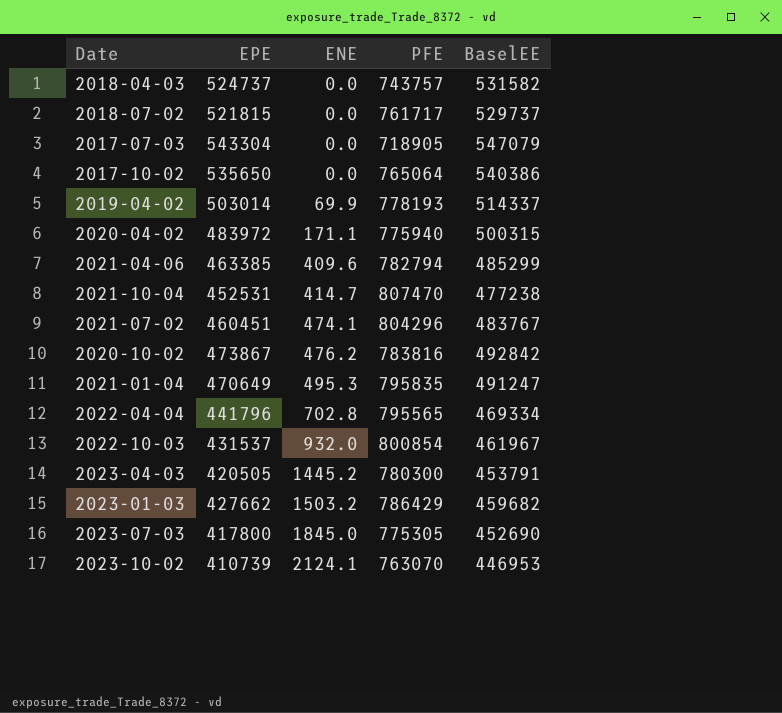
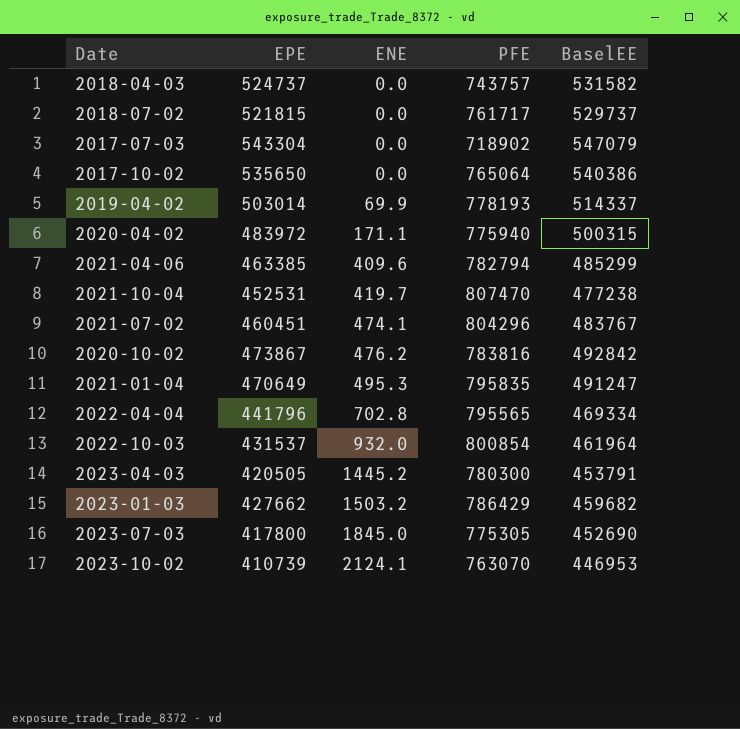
2017-07-03 | PFE: 718905 -> 718902
2021-10-04 | ENE: 414.7 -> 419.7
2022-10-03 | BaselEE: 461967 -> 461964

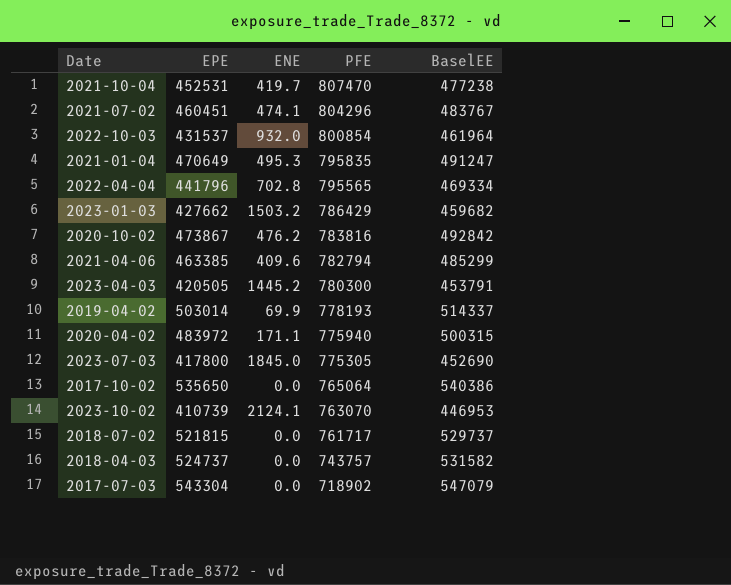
row order: ENE ascending -> PFE descending

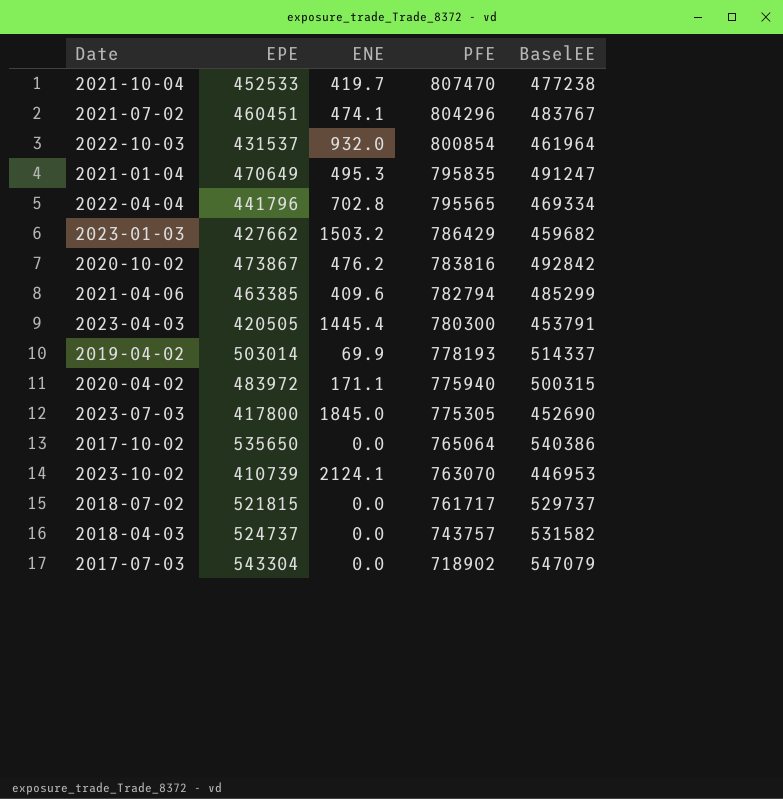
2021-10-04 | EPE: 452531 -> 452533
2023-04-03 | ENE: 1445.2 -> 1445.4

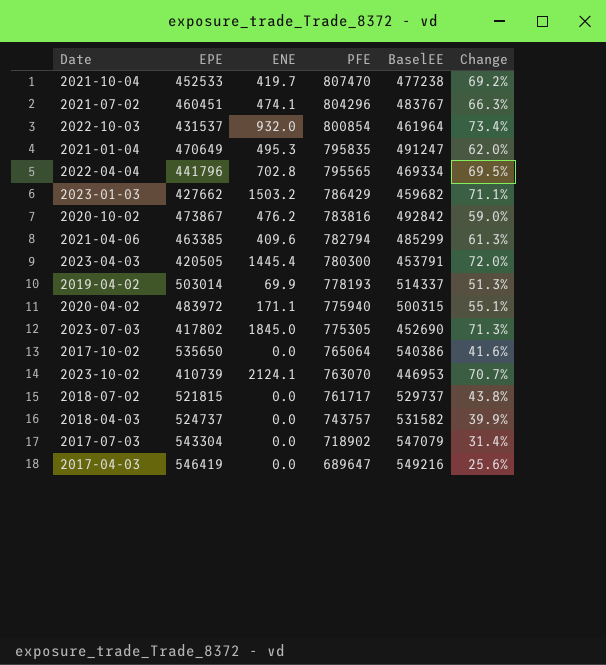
column Change | formula: none -> ([PFE] - [BaselEE]) / [BaselEE]
2023-07-03 | EPE: 417800 -> 417802
row 2017-04-03: none -> 546419 | 0.0 | 689647 | 549216 | 25.6%

